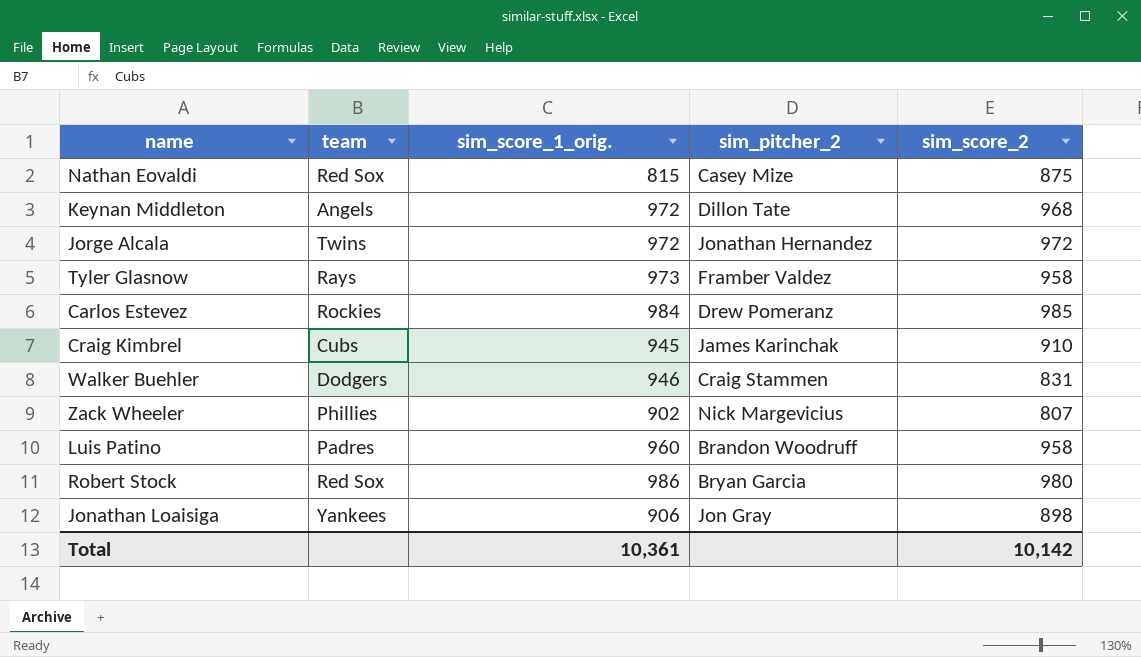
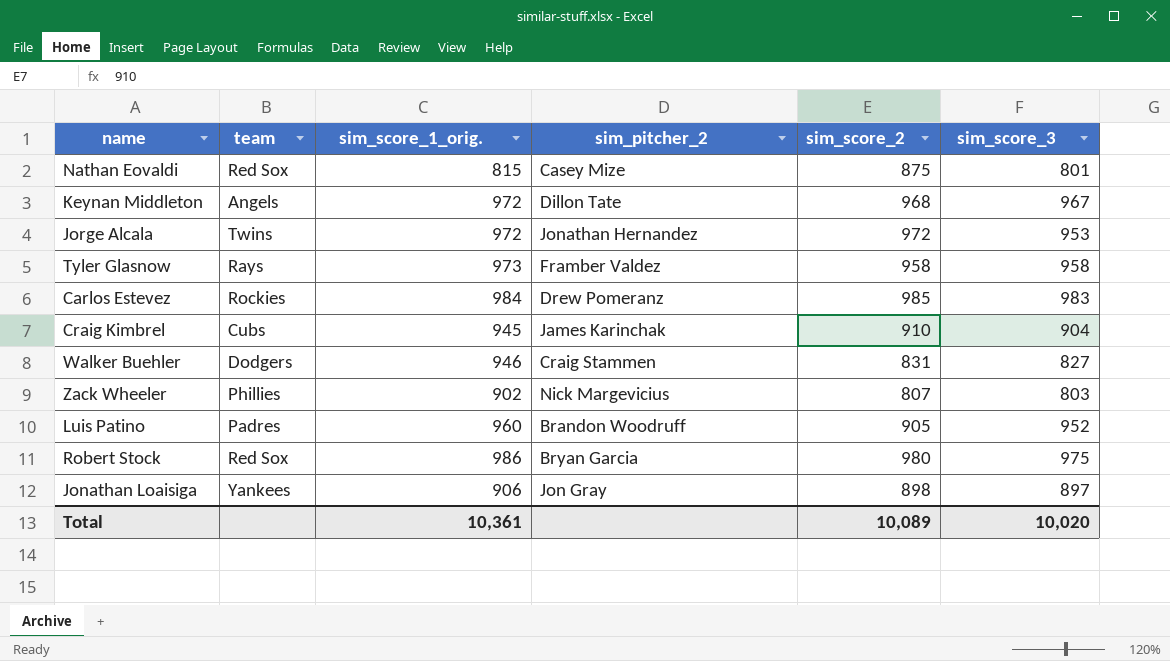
column sim_score_3 | position: none -> 6
Luis Patino | sim_score_2: 958 -> 905
Total | sim_score_2: 10,142 -> 10,089

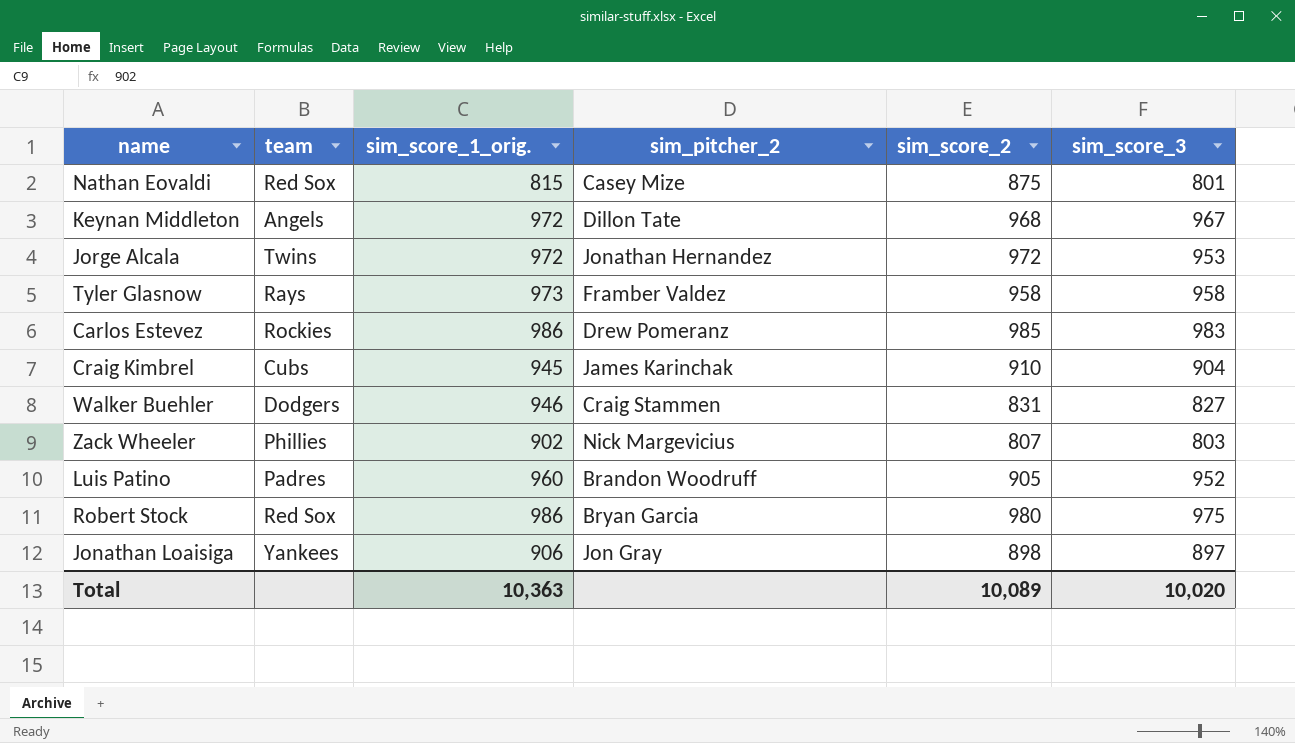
Carlos Estevez | sim_score_1_orig.: 984 -> 986
Total | sim_score_1_orig.: 10,361 -> 10,363

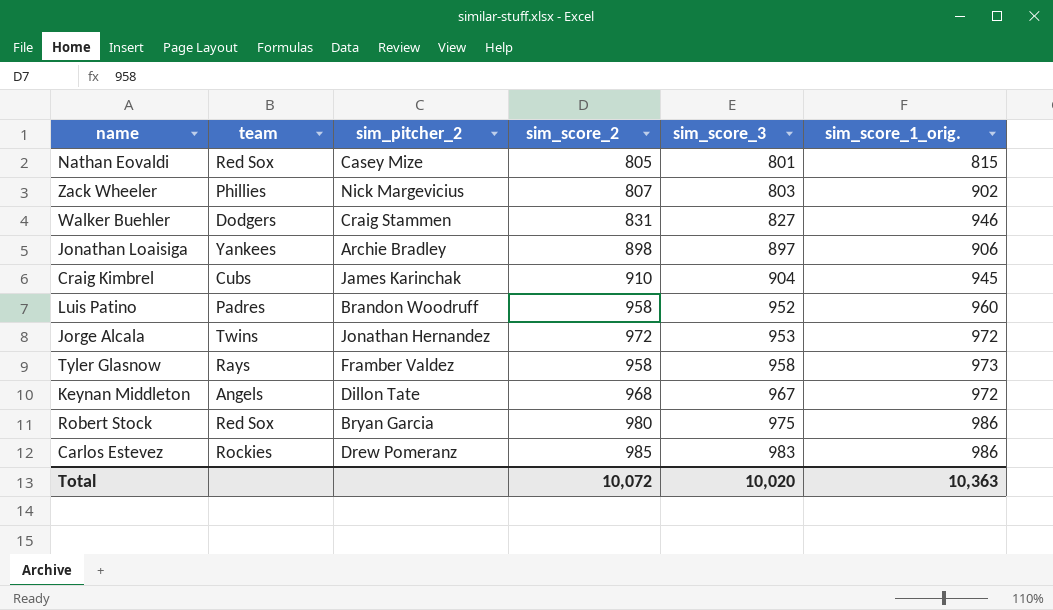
row order: none -> sim_score_3 ascending
column sim_score_1_orig. | position: 3 -> 6
Nathan Eovaldi | sim_score_2: 875 -> 805
Jonathan Loaisiga | sim_pitcher_2: Jon Gray -> Archie Bradley
Luis Patino | sim_score_2: 905 -> 958
Total | sim_score_2: 10,089 -> 10,072

